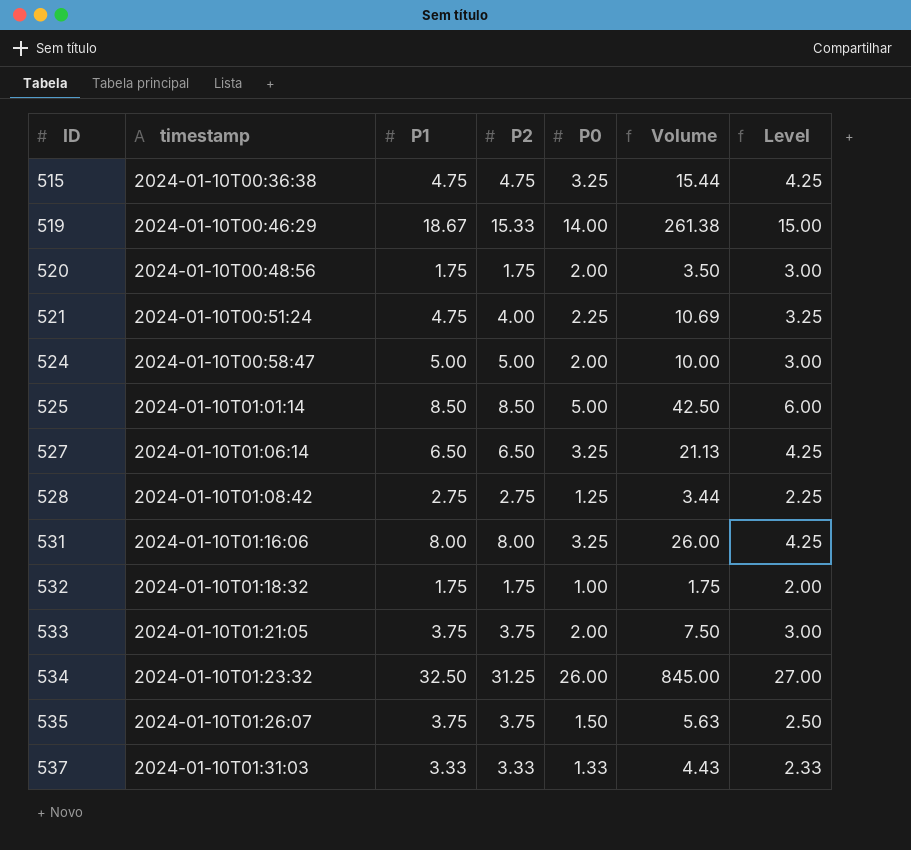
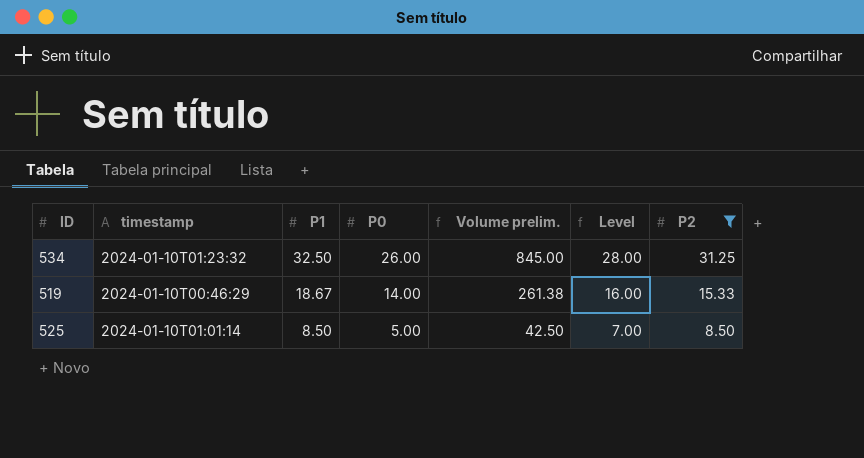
filter: none -> P2 >= 8.50
row order: ID ascending -> P1 descending
column name: Volume -> Volume prelim.
column Level | formula: [P0] + 1 -> [P0] + 2
column P2 | position: 4 -> 7

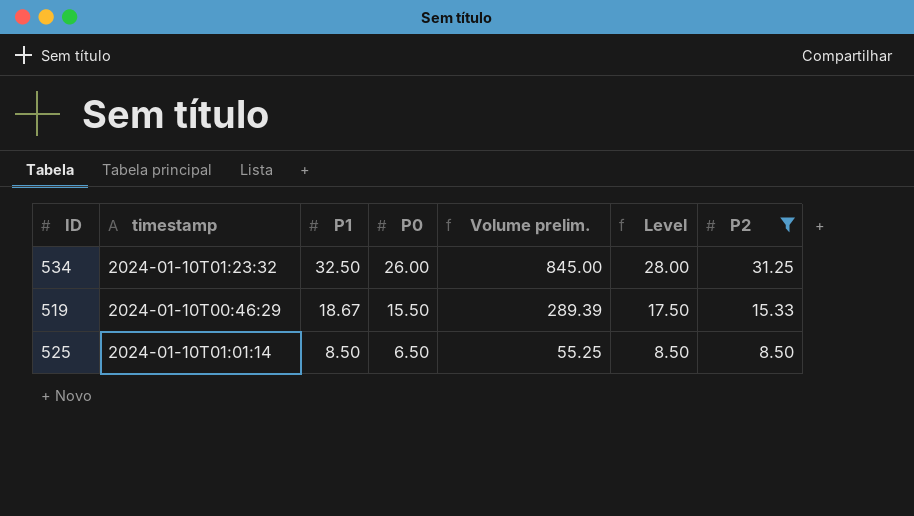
519 | P0: 14.00 -> 15.50
519 | Volume prelim.: 261.38 -> 289.39
519 | Level: 16.00 -> 17.50
525 | P0: 5.00 -> 6.50
525 | Volume prelim.: 42.50 -> 55.25
525 | Level: 7.00 -> 8.50

